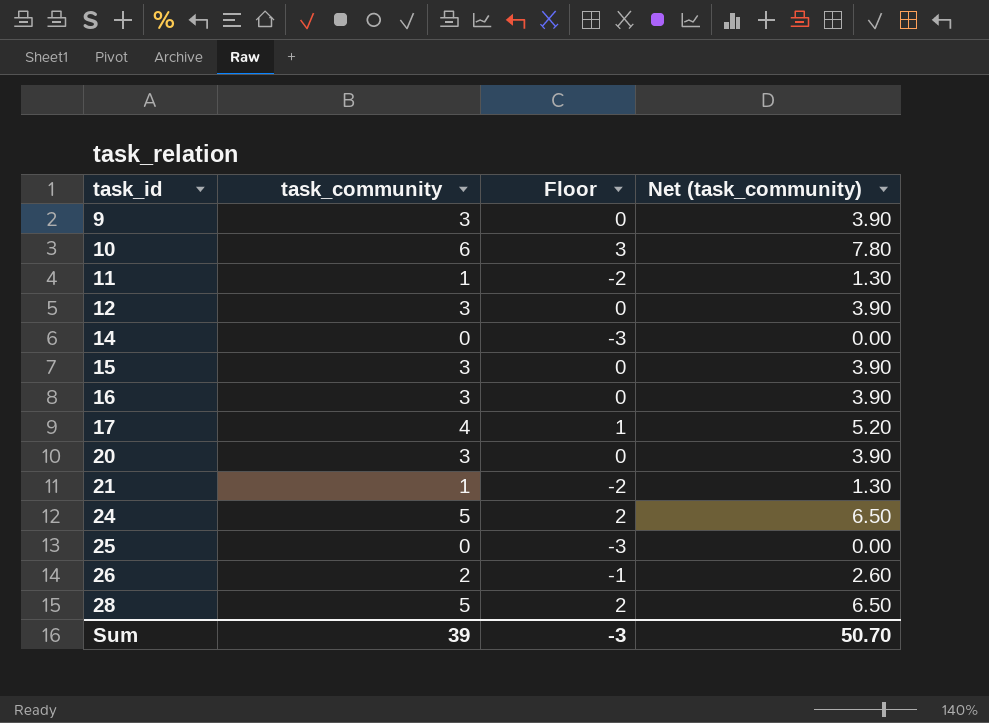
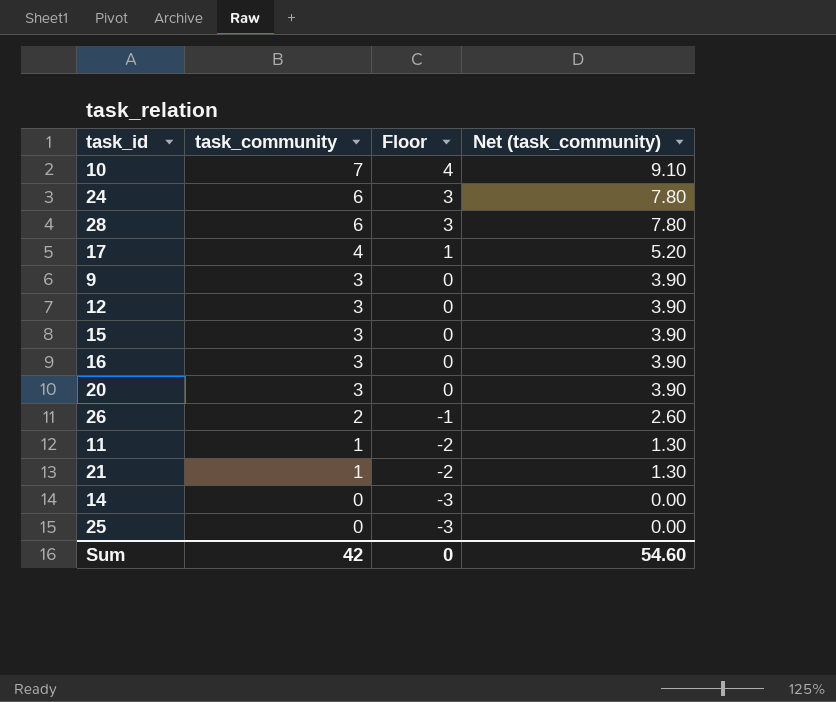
row order: task_id ascending -> task_community descending
10 | task_community: 6 -> 7
10 | Floor: 3 -> 4
10 | Net (task_community): 7.80 -> 9.10
24 | task_community: 5 -> 6
24 | Floor: 2 -> 3
24 | Net (task_community): 6.50 -> 7.80
28 | task_community: 5 -> 6
28 | Floor: 2 -> 3
28 | Net (task_community): 6.50 -> 7.80
Sum | task_community: 39 -> 42
Sum | Floor: -3 -> 0
Sum | Net (task_community): 50.70 -> 54.60

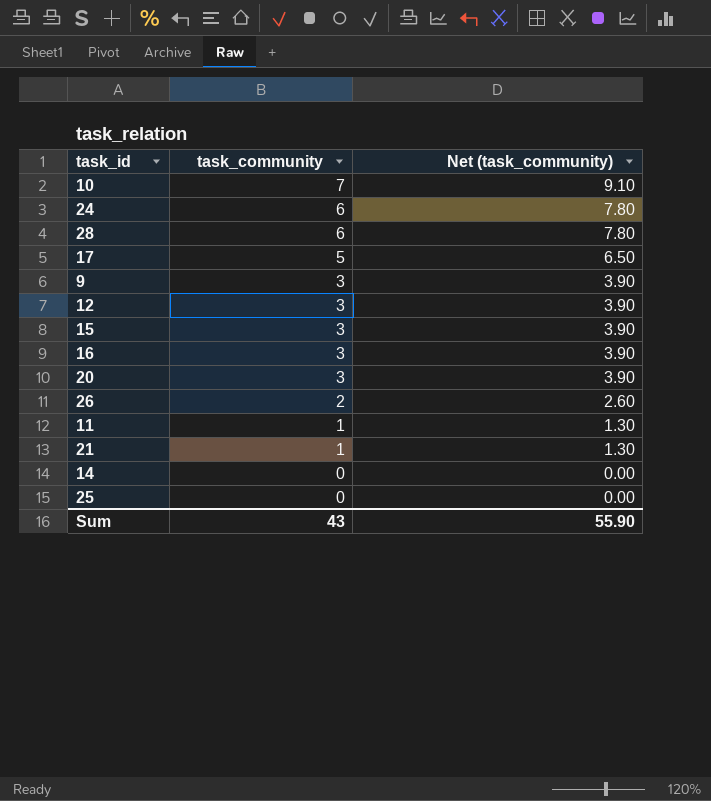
column Floor | formula: [task_community] - 3 -> none
17 | task_community: 4 -> 5
17 | Net (task_community): 5.20 -> 6.50
Sum | task_community: 42 -> 43
Sum | Net (task_community): 54.60 -> 55.90

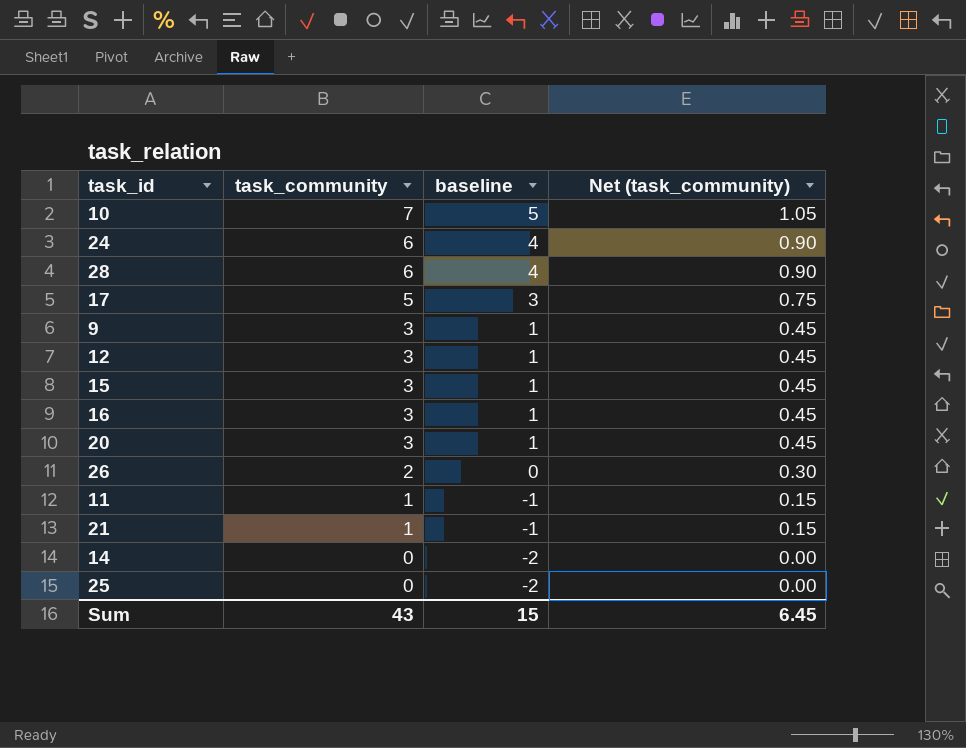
column baseline | formula: none -> [task_community] - 2
column Net (task_community) | formula: [task_community] * 1.3 -> [task_community] * 0.15
Sum | Net (task_community): 55.90 -> 6.45

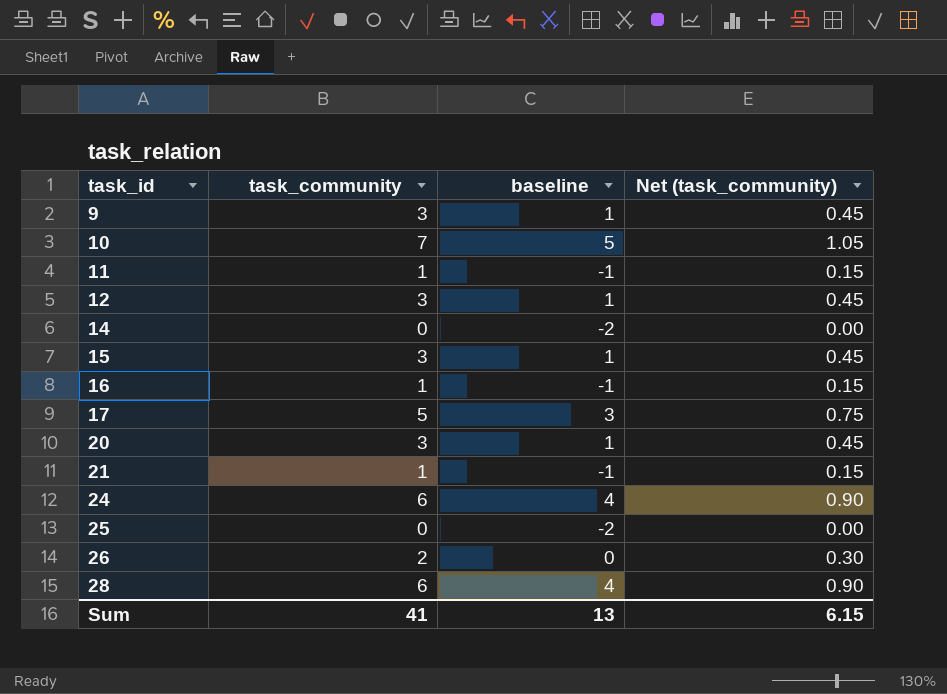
row order: task_community descending -> task_id ascending
16 | task_community: 3 -> 1
16 | baseline: 1 -> -1
16 | Net (task_community): 0.45 -> 0.15
Sum | task_community: 43 -> 41
Sum | baseline: 15 -> 13
Sum | Net (task_community): 6.45 -> 6.15

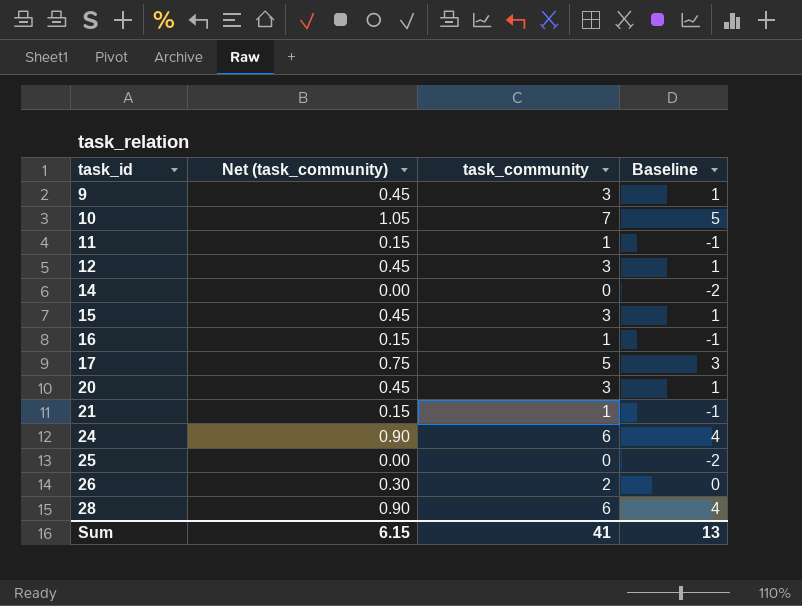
column Net (task_community) | position: 4 -> 2
column name: baseline -> Baseline

